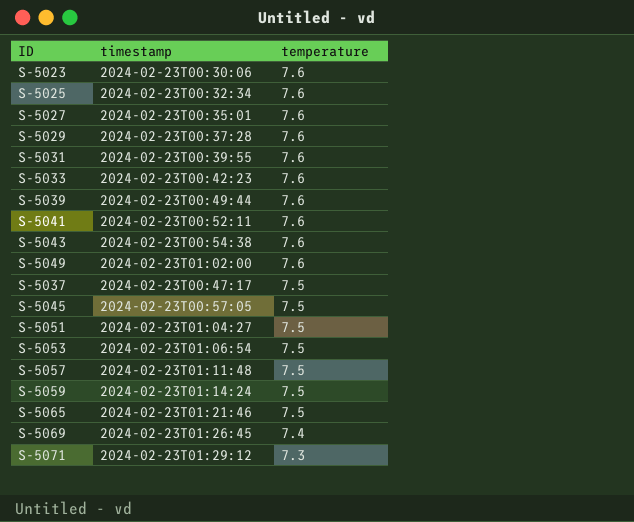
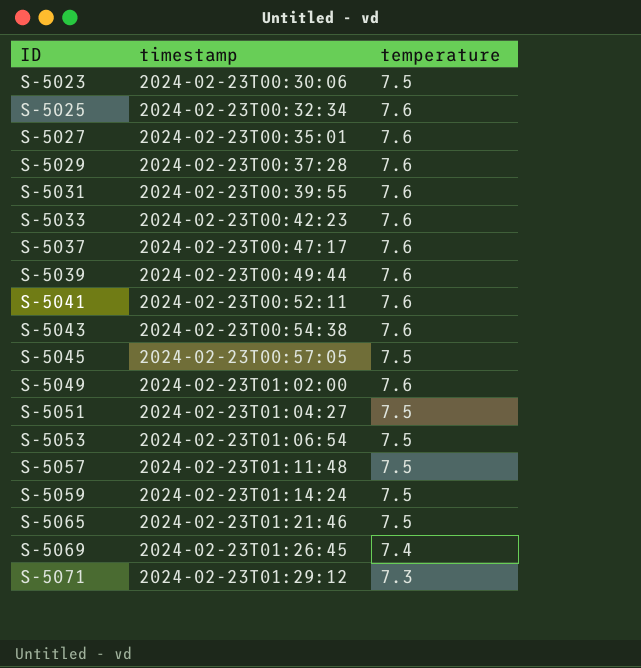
row order: temperature descending -> ID ascending
S-5023 | temperature: 7.6 -> 7.5
S-5037 | temperature: 7.5 -> 7.6

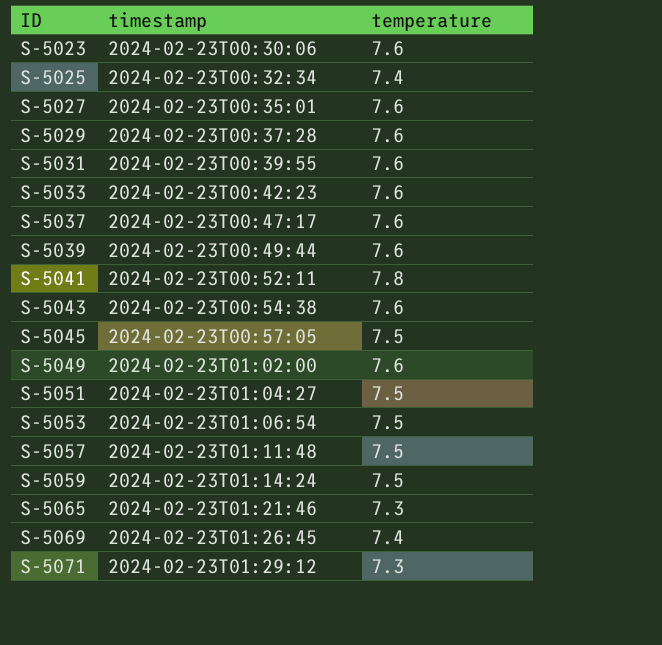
S-5023 | temperature: 7.5 -> 7.6
S-5025 | temperature: 7.6 -> 7.4
S-5041 | temperature: 7.6 -> 7.8
S-5065 | temperature: 7.5 -> 7.3

